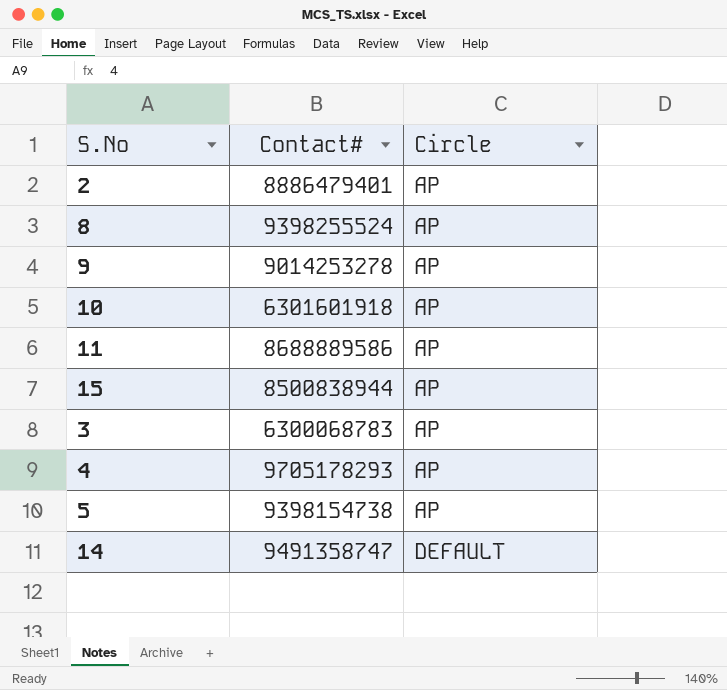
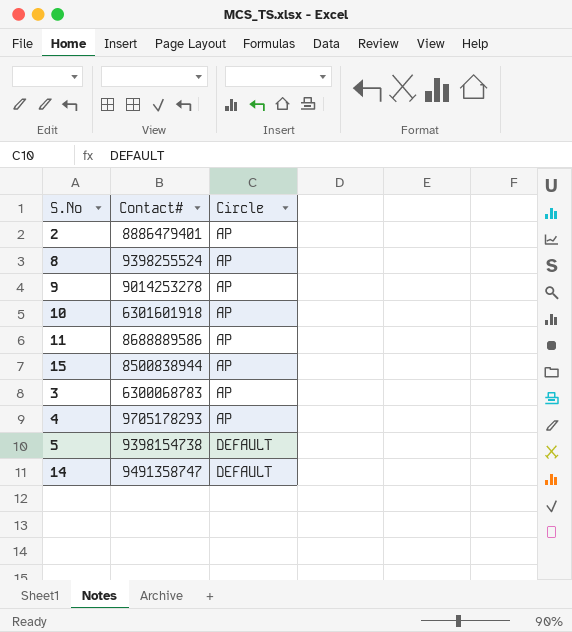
5 | Circle: AP -> DEFAULT

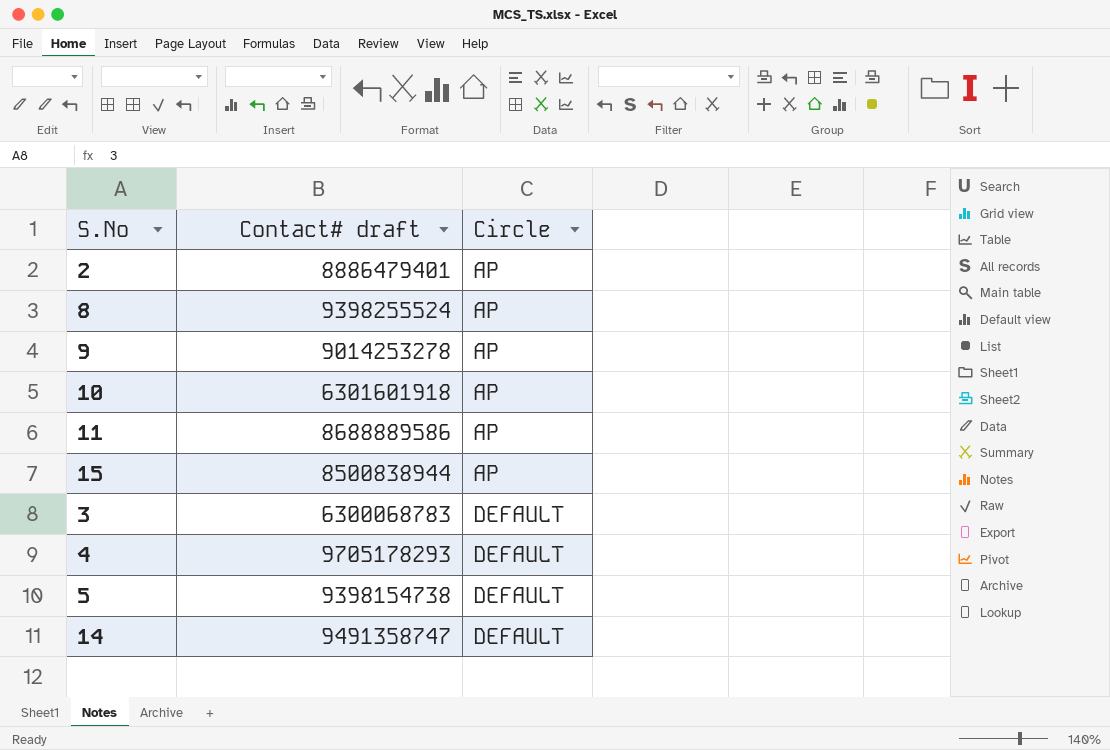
column name: Contact# -> Contact# draft
3 | Circle: AP -> DEFAULT
4 | Circle: AP -> DEFAULT

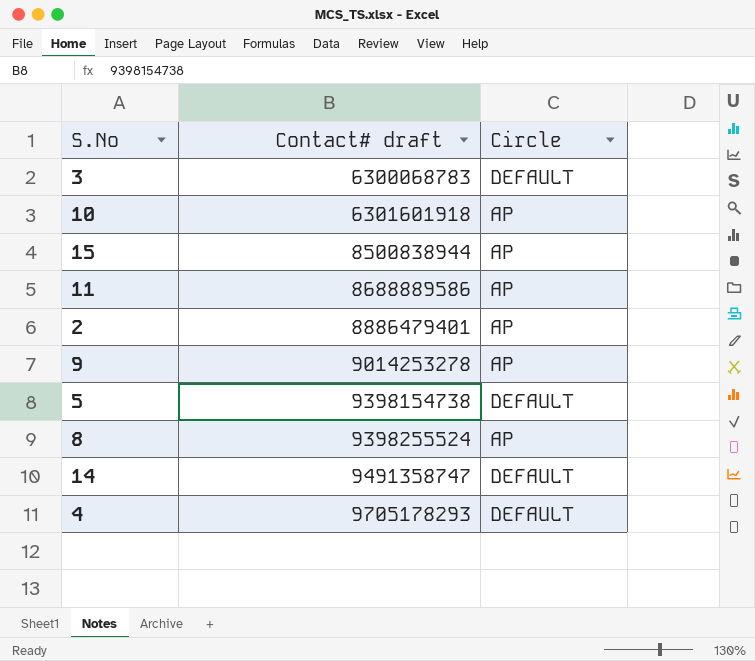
row order: Circle ascending -> Contact# draft ascending

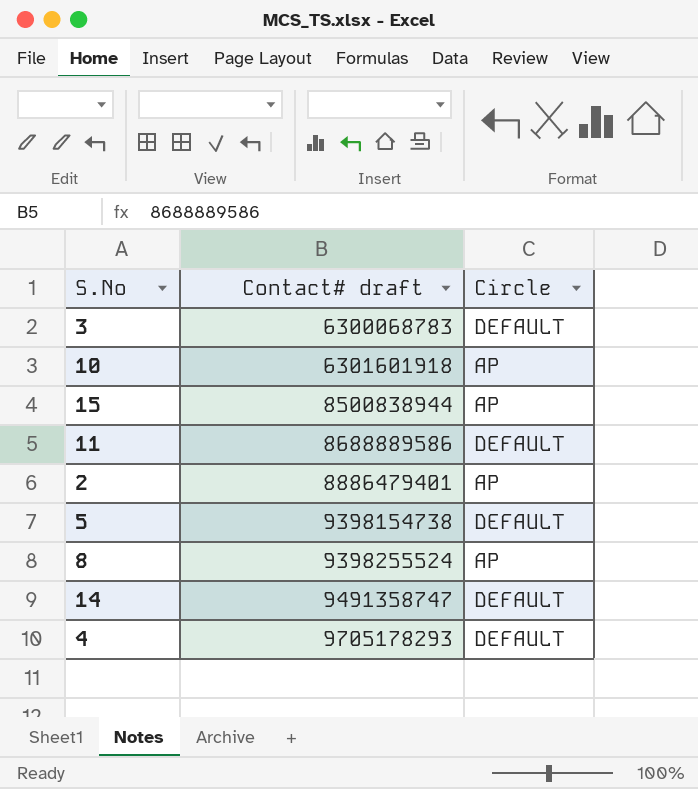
row 9: 9014253278 | AP -> none
11 | Circle: AP -> DEFAULT

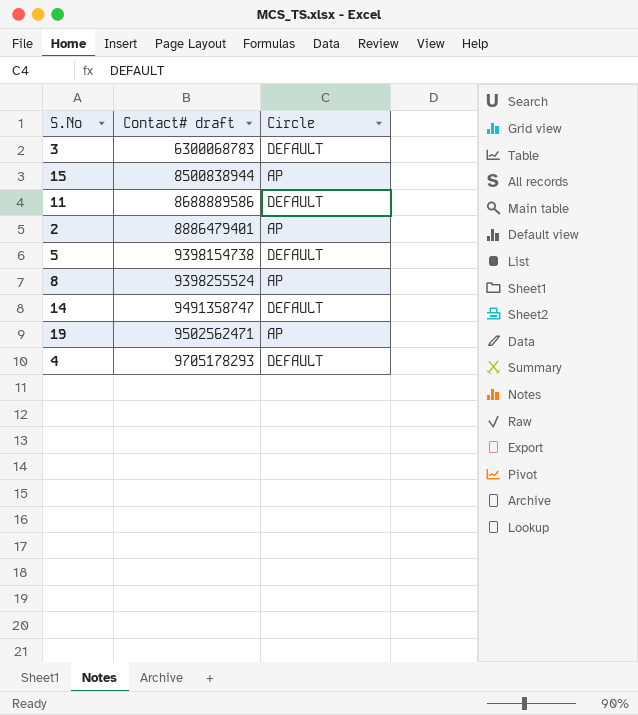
row 10: 6301601918 | AP -> none
row 19: none -> 9502562471 | AP

